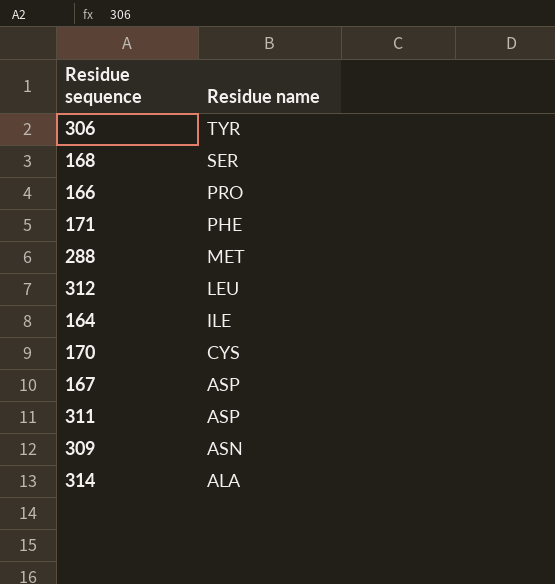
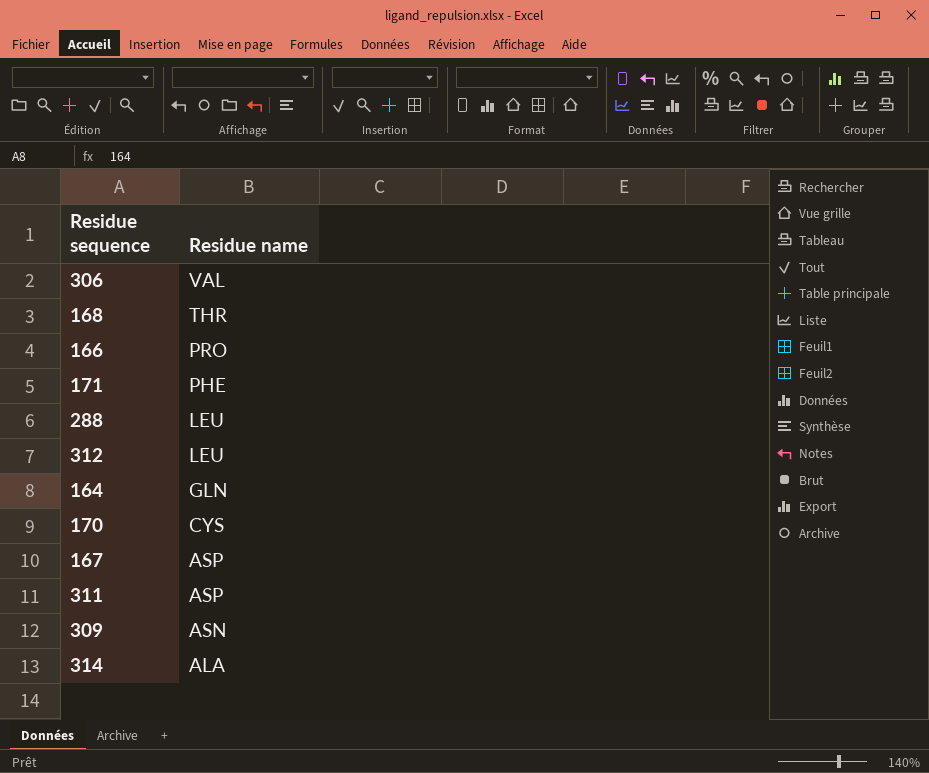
306 | Residue name: TYR -> VAL
168 | Residue name: SER -> THR
288 | Residue name: MET -> LEU
164 | Residue name: ILE -> GLN

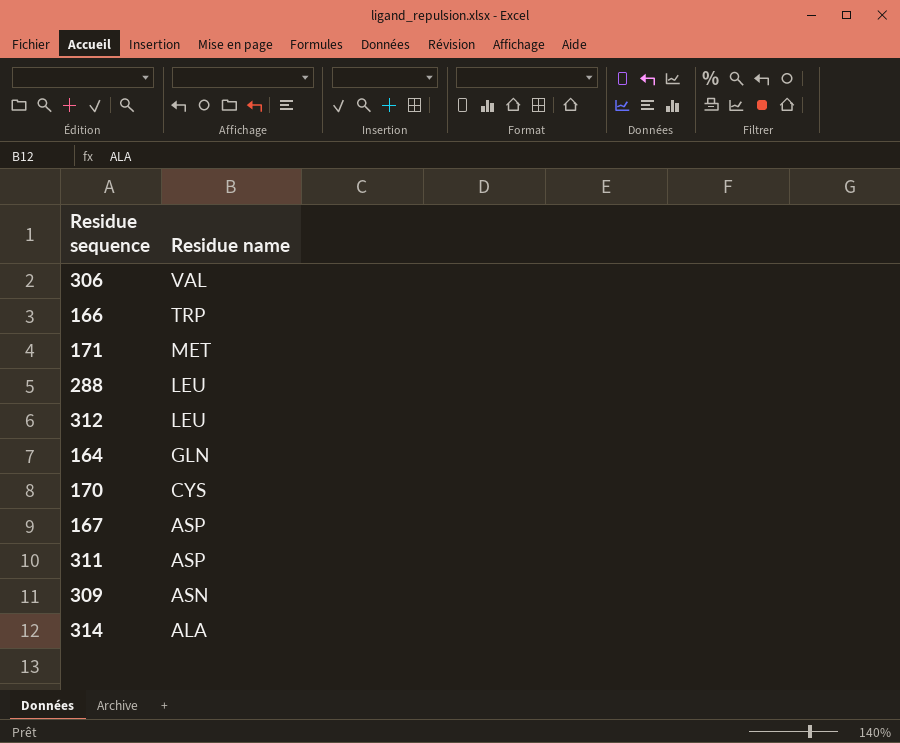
row 168: THR -> none
166 | Residue name: PRO -> TRP
171 | Residue name: PHE -> MET

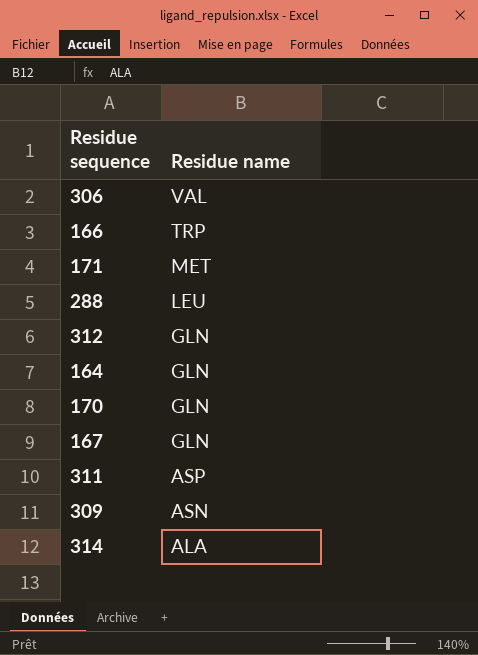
312 | Residue name: LEU -> GLN
170 | Residue name: CYS -> GLN
167 | Residue name: ASP -> GLN

